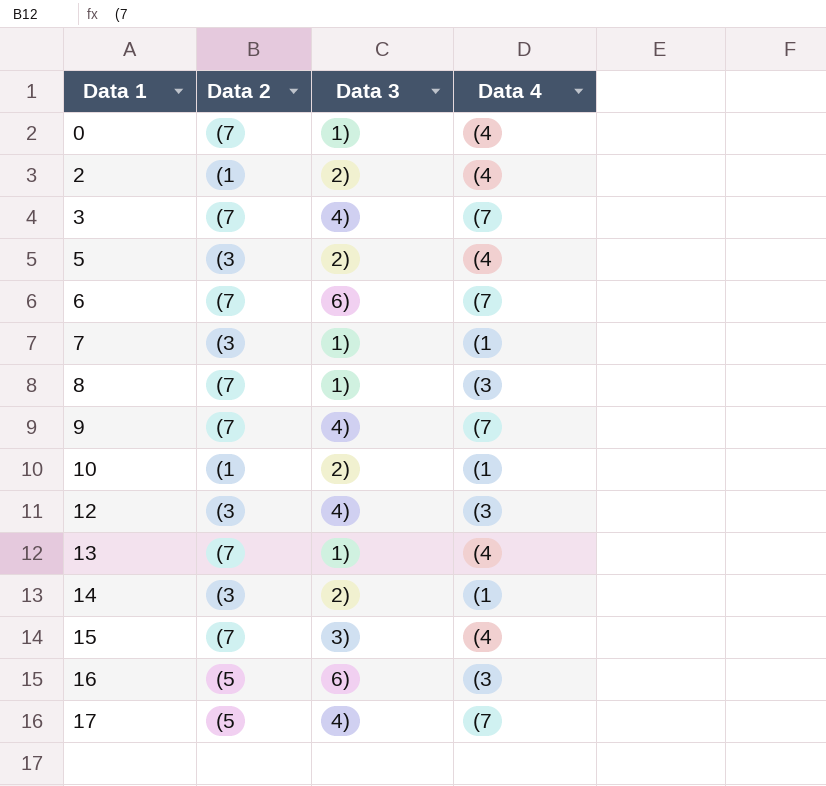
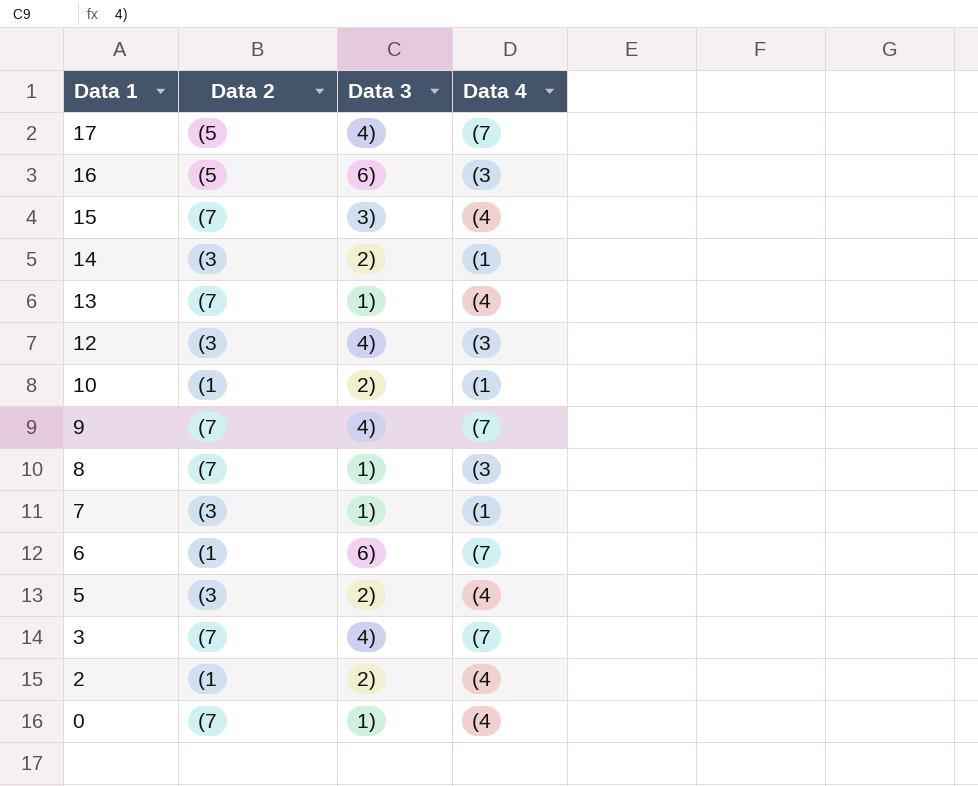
row order: Data 1 ascending -> Data 1 descending
6 | Data 2: (7 -> (1

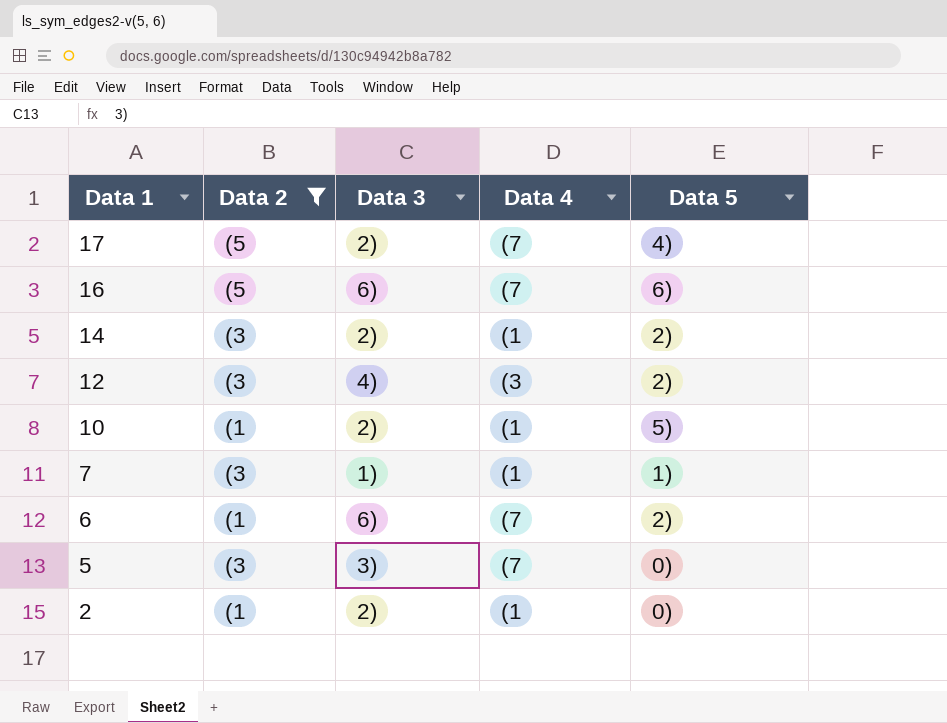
filter: none -> Data 2 != (7
column Data 5 | position: none -> 5
17 | Data 3: 4) -> 2)
16 | Data 4: (3 -> (7
5 | Data 3: 2) -> 3)
5 | Data 4: (4 -> (7
2 | Data 4: (4 -> (1

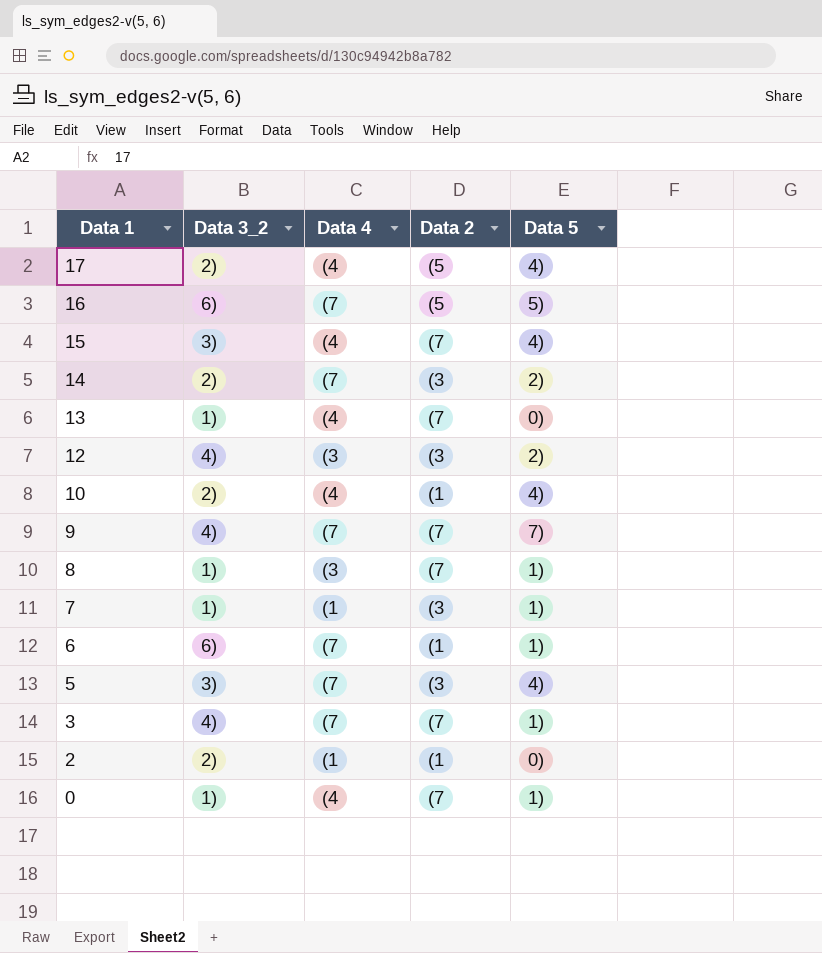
filter: Data 2 != (7 -> none
column name: Data 3 -> Data 3_2
column Data 2 | position: 2 -> 4
17 | Data 4: (7 -> (4
16 | Data 5: 6) -> 5)
14 | Data 4: (1 -> (7
10 | Data 4: (1 -> (4
10 | Data 5: 5) -> 4)
6 | Data 5: 2) -> 1)
5 | Data 5: 0) -> 4)

